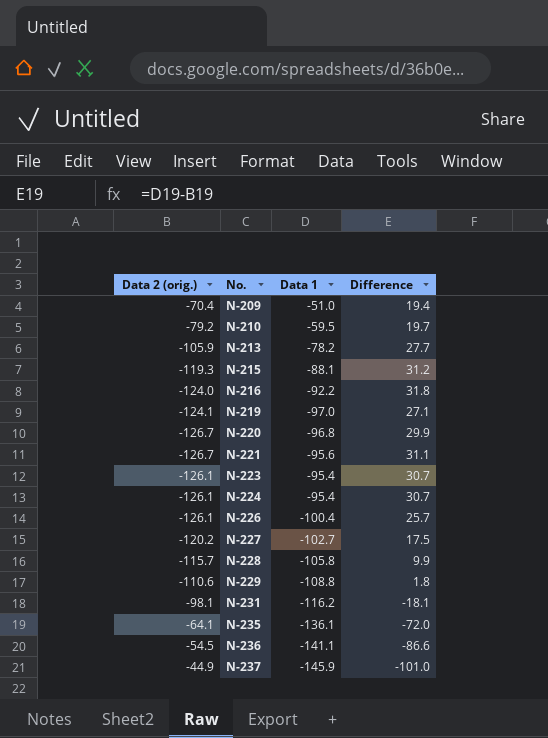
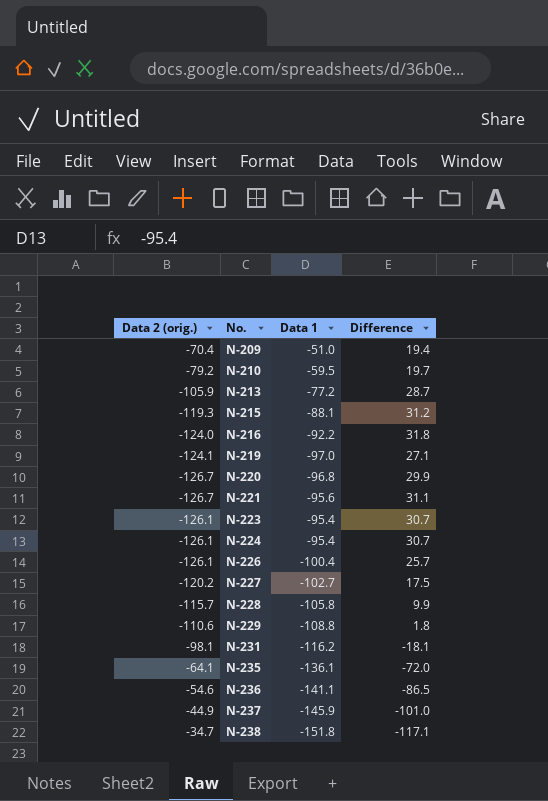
N-213 | Data 1: -78.2 -> -77.2
N-213 | Difference: 27.7 -> 28.7
N-236 | Data 2 (orig.): -54.5 -> -54.6
N-236 | Difference: -86.6 -> -86.5
row N-238: none -> -34.7 | -151.8 | -117.1

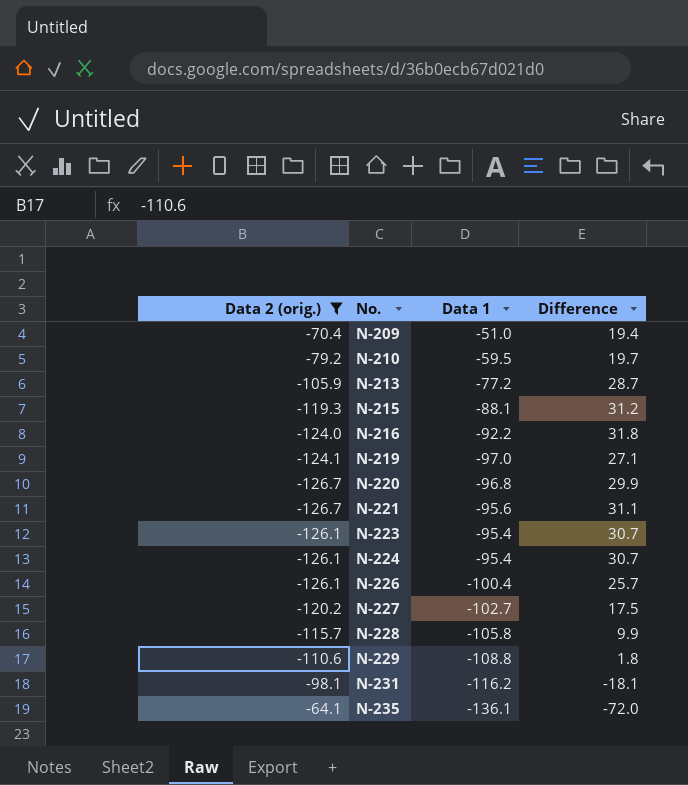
filter: none -> Data 2 (orig.) <= -64.1

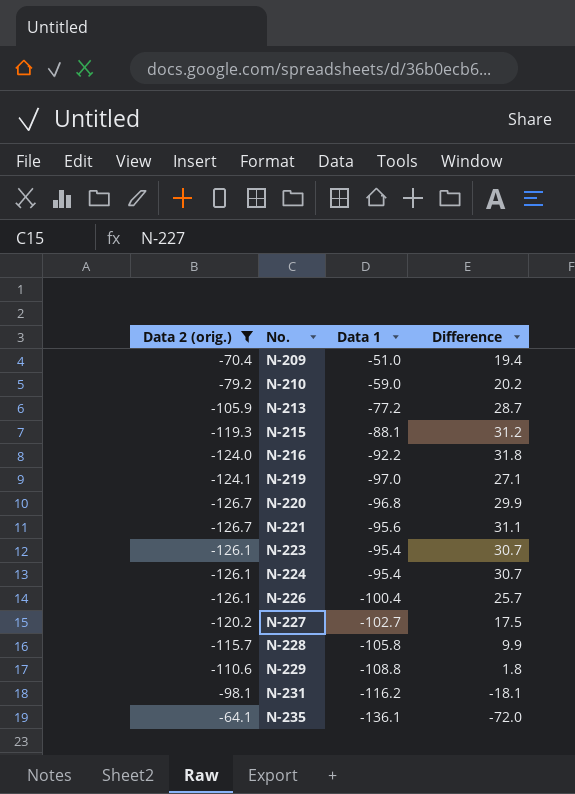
N-210 | Data 1: -59.5 -> -59.0
N-210 | Difference: 19.7 -> 20.2

